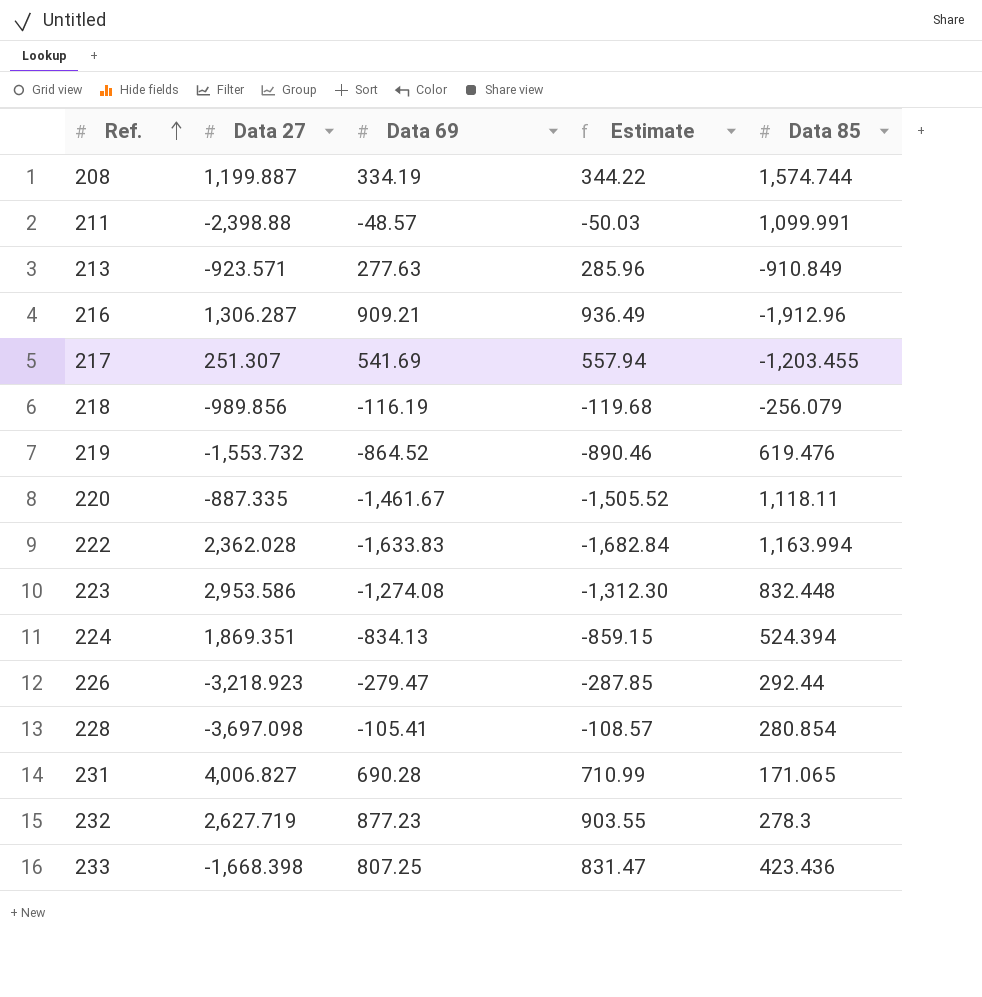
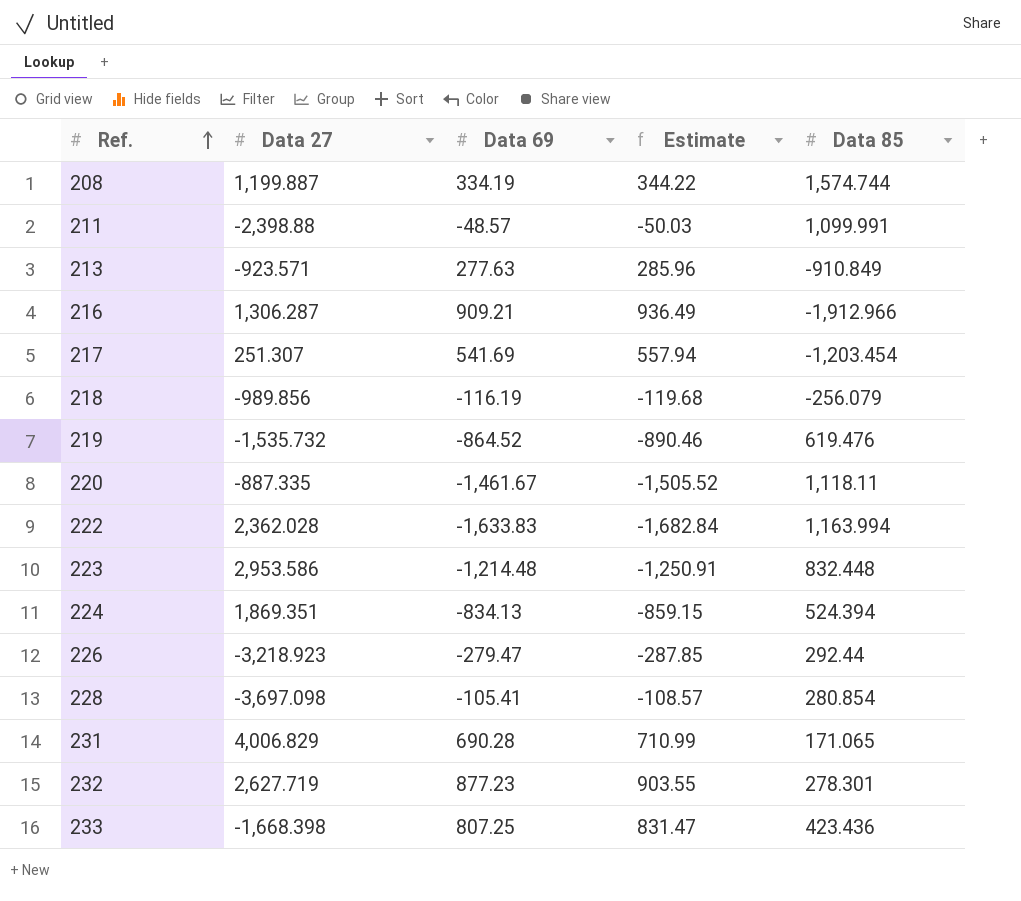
216 | Data 85: -1,912.96 -> -1,912.966
217 | Data 85: -1,203.455 -> -1,203.454
219 | Data 27: -1,553.732 -> -1,535.732
223 | Data 69: -1,274.08 -> -1,214.48
223 | Estimate: -1,312.30 -> -1,250.91
231 | Data 27: 4,006.827 -> 4,006.829
232 | Data 85: 278.3 -> 278.301

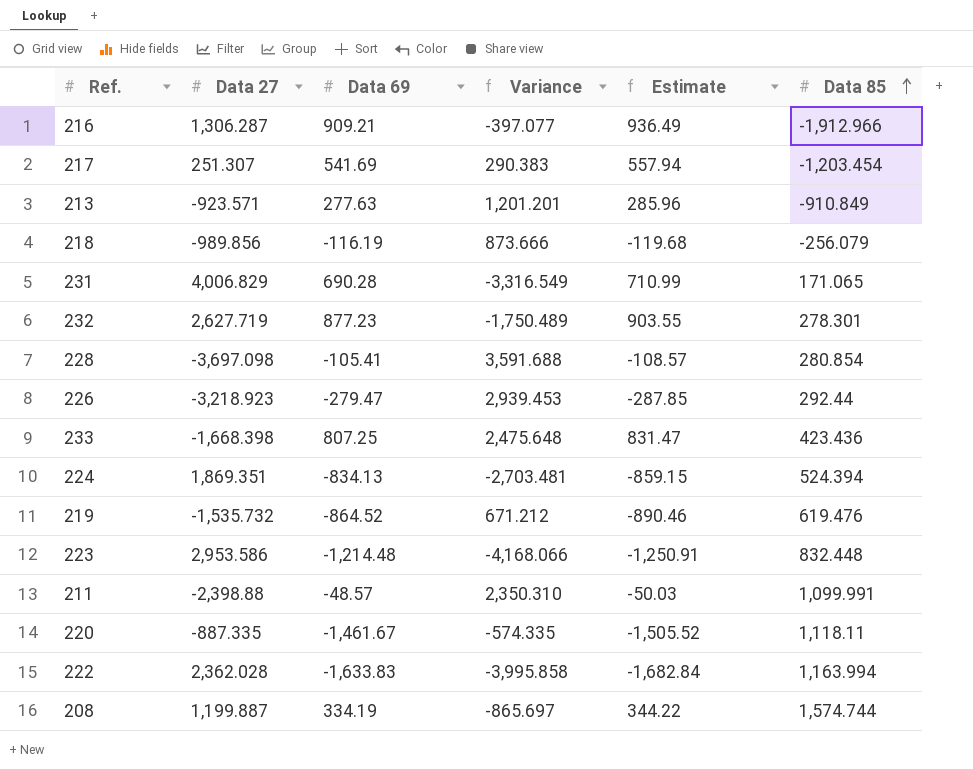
row order: Ref. ascending -> Data 85 ascending
column Variance | formula: none -> [Data 69] - [Data 27]

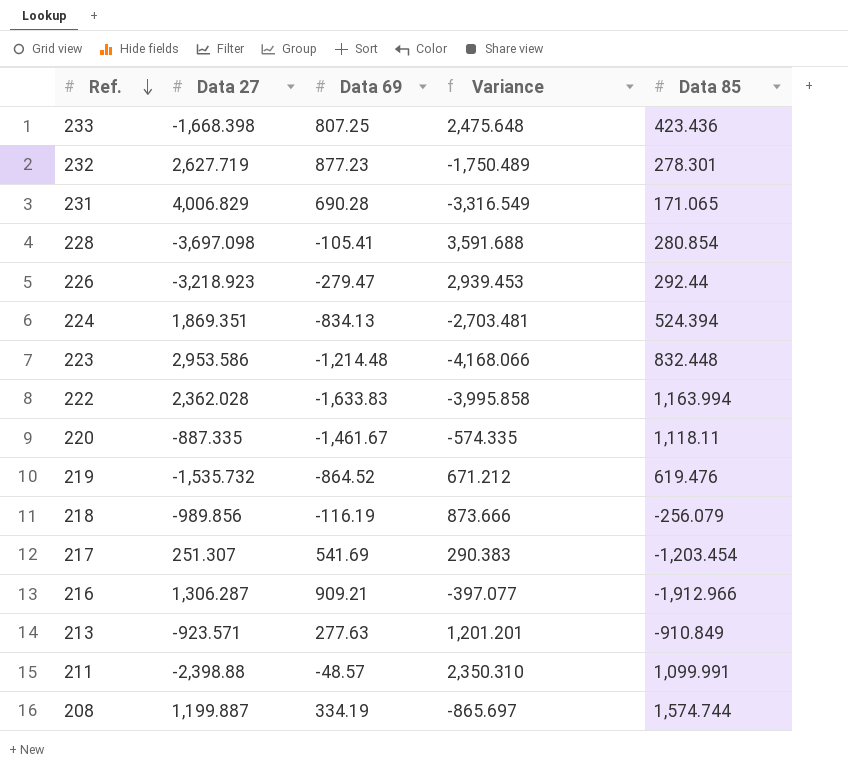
row order: Data 85 ascending -> Ref. descending
column Estimate | formula: [Data 69] * 1.03 -> none

